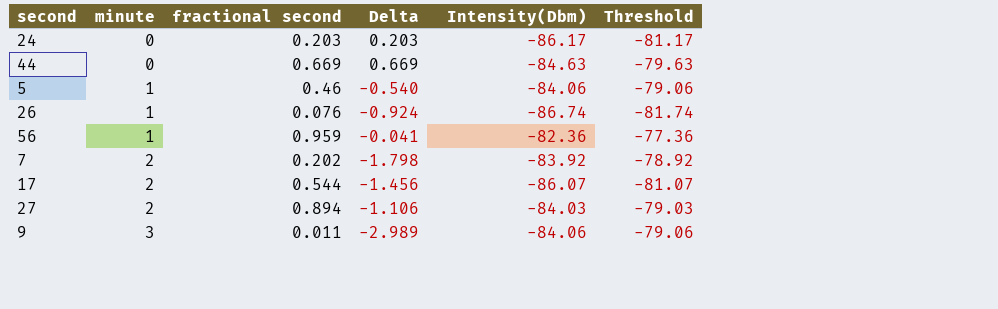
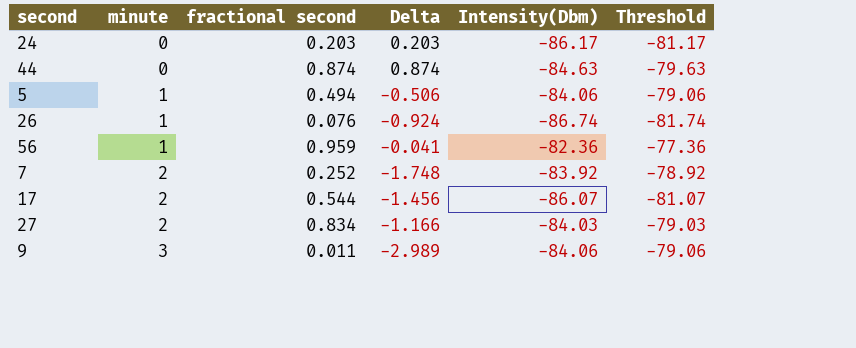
44 | fractional second: 0.669 -> 0.874
44 | Delta: 0.669 -> 0.874
5 | fractional second: 0.46 -> 0.494
5 | Delta: -0.540 -> -0.506
7 | fractional second: 0.202 -> 0.252
7 | Delta: -1.798 -> -1.748
27 | fractional second: 0.894 -> 0.834
27 | Delta: -1.106 -> -1.166

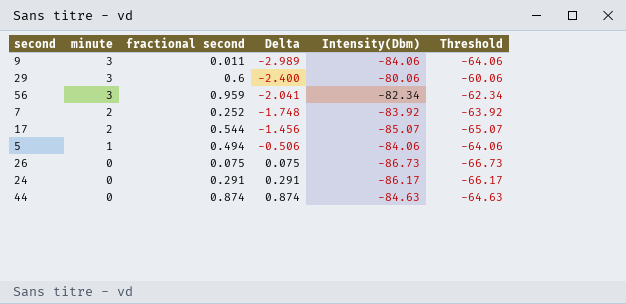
row order: minute ascending -> minute descending
column Threshold | formula: [Intensity(Dbm)] + 5 -> [Intensity(Dbm)] + 20
row 27: 2 | 0.834 | -1.166 | -84.03 | -79.03 -> none
row 29: none -> 3 | 0.6 | -2.400 | -80.06 | -60.06
56 | minute: 1 -> 3
56 | Delta: -0.041 -> -2.041
56 | Intensity(Dbm): -82.36 -> -82.34
17 | Intensity(Dbm): -86.07 -> -85.07
26 | minute: 1 -> 0
26 | fractional second: 0.076 -> 0.075
26 | Delta: -0.924 -> 0.075
26 | Intensity(Dbm): -86.74 -> -86.73
24 | fractional second: 0.203 -> 0.291
24 | Delta: 0.203 -> 0.291

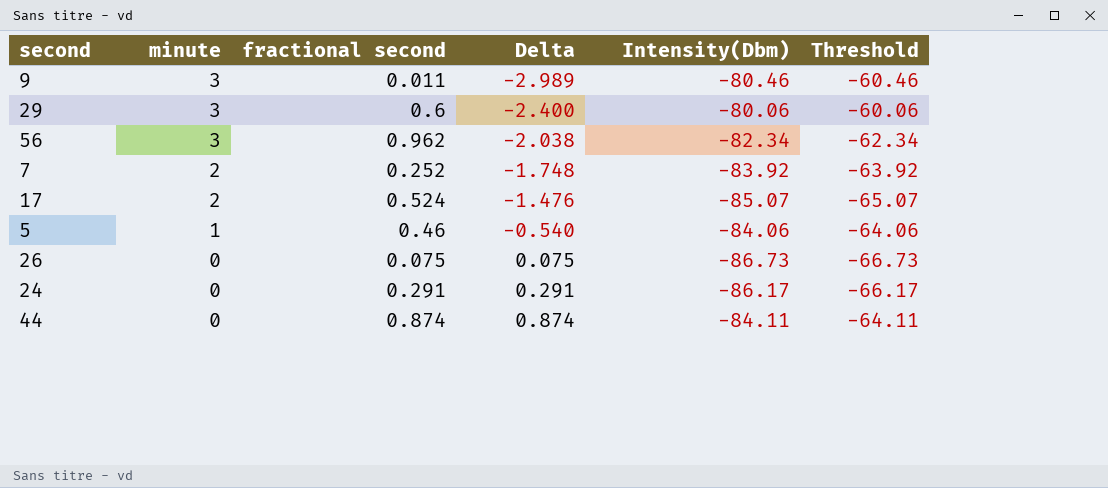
9 | Intensity(Dbm): -84.06 -> -80.46
9 | Threshold: -64.06 -> -60.46
56 | fractional second: 0.959 -> 0.962
56 | Delta: -2.041 -> -2.038
17 | fractional second: 0.544 -> 0.524
17 | Delta: -1.456 -> -1.476
5 | fractional second: 0.494 -> 0.46
5 | Delta: -0.506 -> -0.540
44 | Intensity(Dbm): -84.63 -> -84.11
44 | Threshold: -64.63 -> -64.11

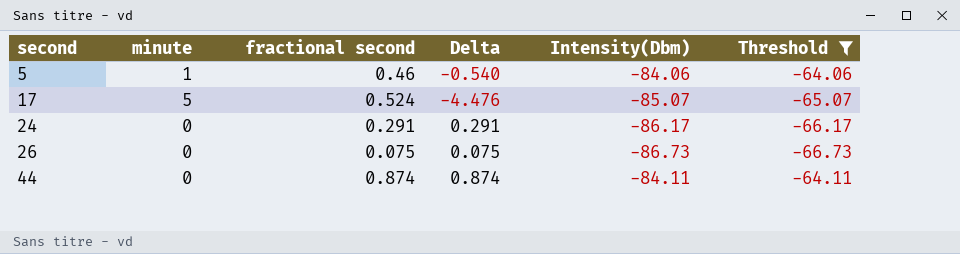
filter: none -> Threshold <= -64.06
row order: minute descending -> second ascending
17 | minute: 2 -> 5
17 | Delta: -1.476 -> -4.476

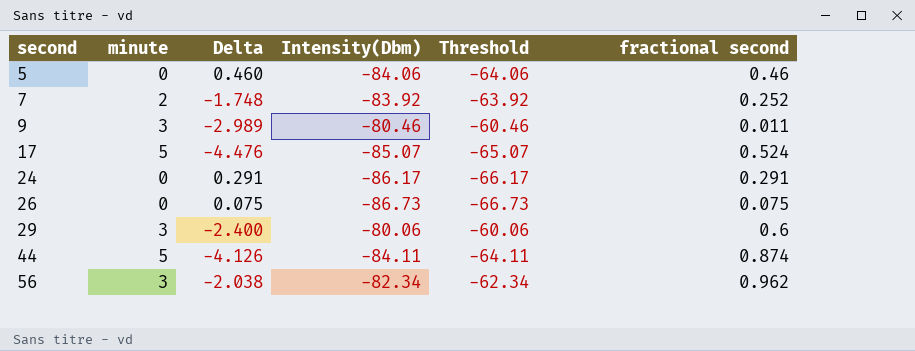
filter: Threshold <= -64.06 -> none
column fractional second | position: 3 -> 6
5 | minute: 1 -> 0
5 | Delta: -0.540 -> 0.460
44 | minute: 0 -> 5
44 | Delta: 0.874 -> -4.126

